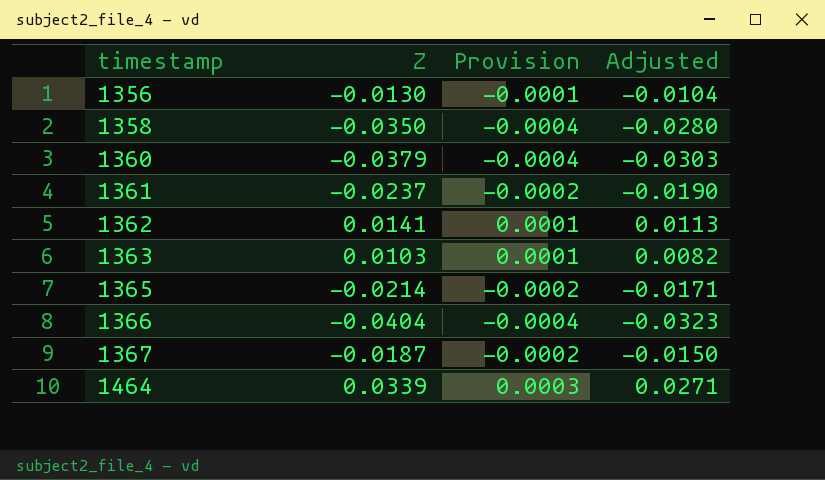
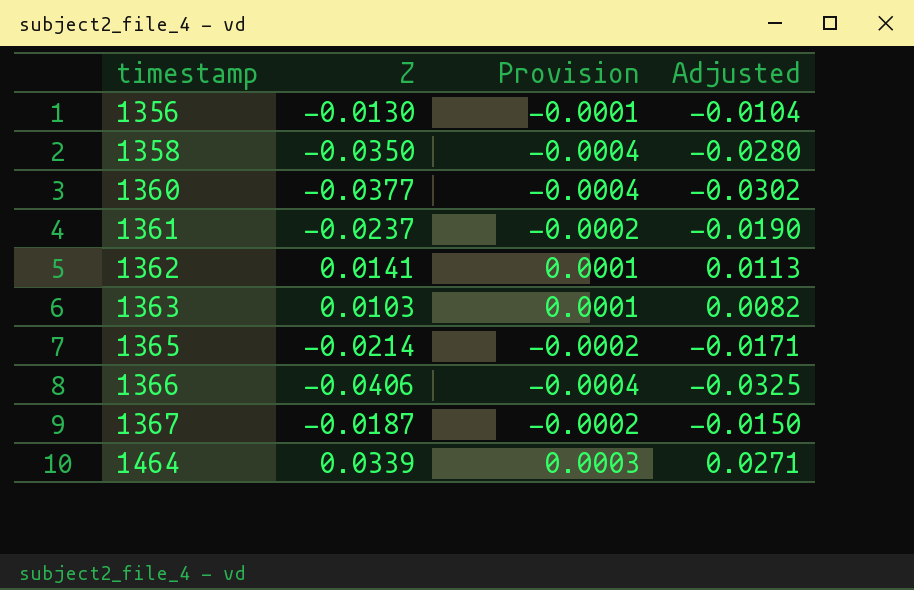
1360 | Z: -0.0379 -> -0.0377
1360 | Adjusted: -0.0303 -> -0.0302
1366 | Z: -0.0404 -> -0.0406
1366 | Adjusted: -0.0323 -> -0.0325

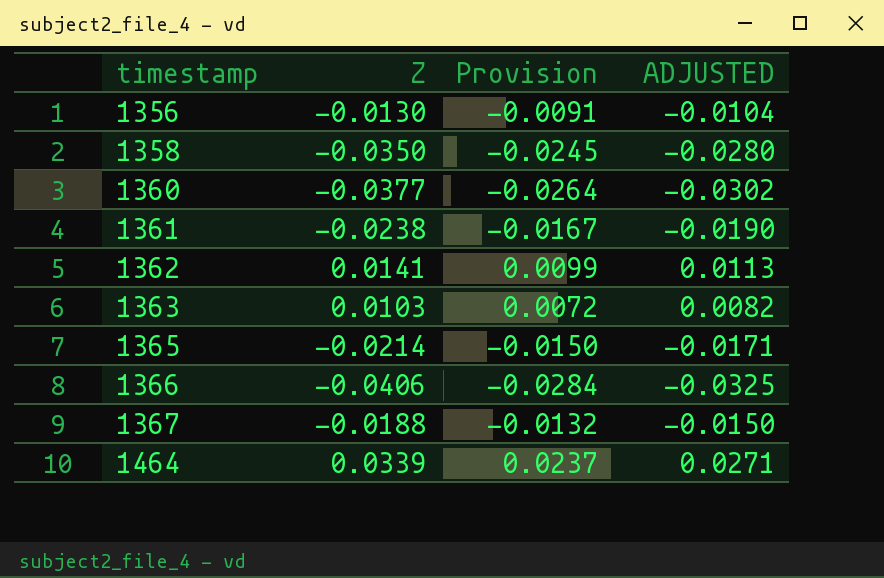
column Provision | formula: [Z] * 0.01 -> [Z] * 0.7
column name: Adjusted -> ADJUSTED
1361 | Z: -0.0237 -> -0.0238
1367 | Z: -0.0187 -> -0.0188

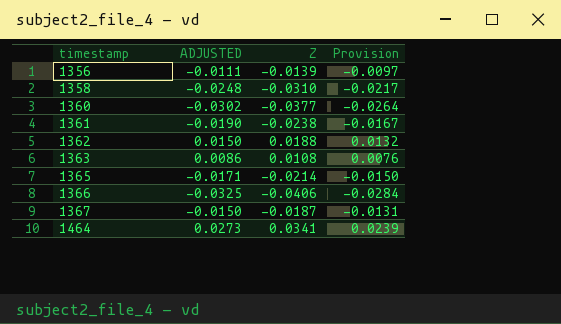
column ADJUSTED | position: 4 -> 2
1356 | ADJUSTED: -0.0104 -> -0.0111
1356 | Z: -0.0130 -> -0.0139
1356 | Provision: -0.0091 -> -0.0097
1358 | ADJUSTED: -0.0280 -> -0.0248
1358 | Z: -0.0350 -> -0.0310
1358 | Provision: -0.0245 -> -0.0217
1362 | ADJUSTED: 0.0113 -> 0.0150
1362 | Z: 0.0141 -> 0.0188
1362 | Provision: 0.0099 -> 0.0132
1363 | ADJUSTED: 0.0082 -> 0.0086
1363 | Z: 0.0103 -> 0.0108
1363 | Provision: 0.0072 -> 0.0076
1367 | Z: -0.0188 -> -0.0187
1367 | Provision: -0.0132 -> -0.0131
1464 | ADJUSTED: 0.0271 -> 0.0273
1464 | Z: 0.0339 -> 0.0341
1464 | Provision: 0.0237 -> 0.0239

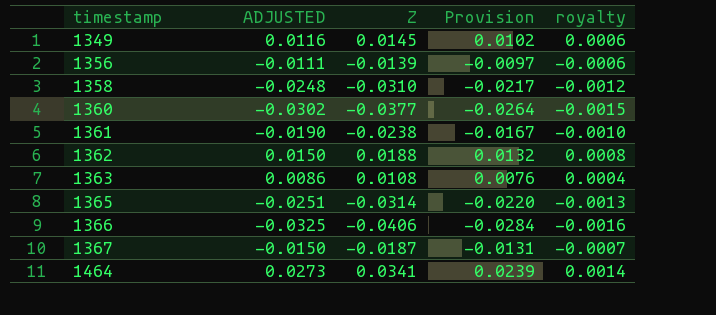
column royalty | formula: none -> [Z] * 0.04
row 1349: none -> 0.0116 | 0.0145 | 0.0102 | 0.0006
1365 | ADJUSTED: -0.0171 -> -0.0251
1365 | Z: -0.0214 -> -0.0314
1365 | Provision: -0.0150 -> -0.0220

